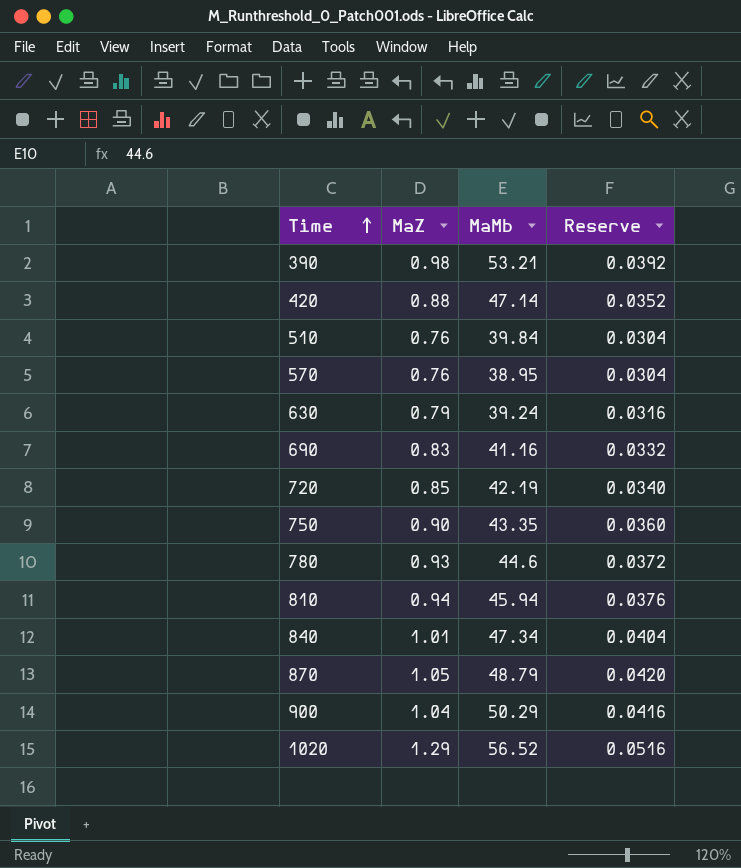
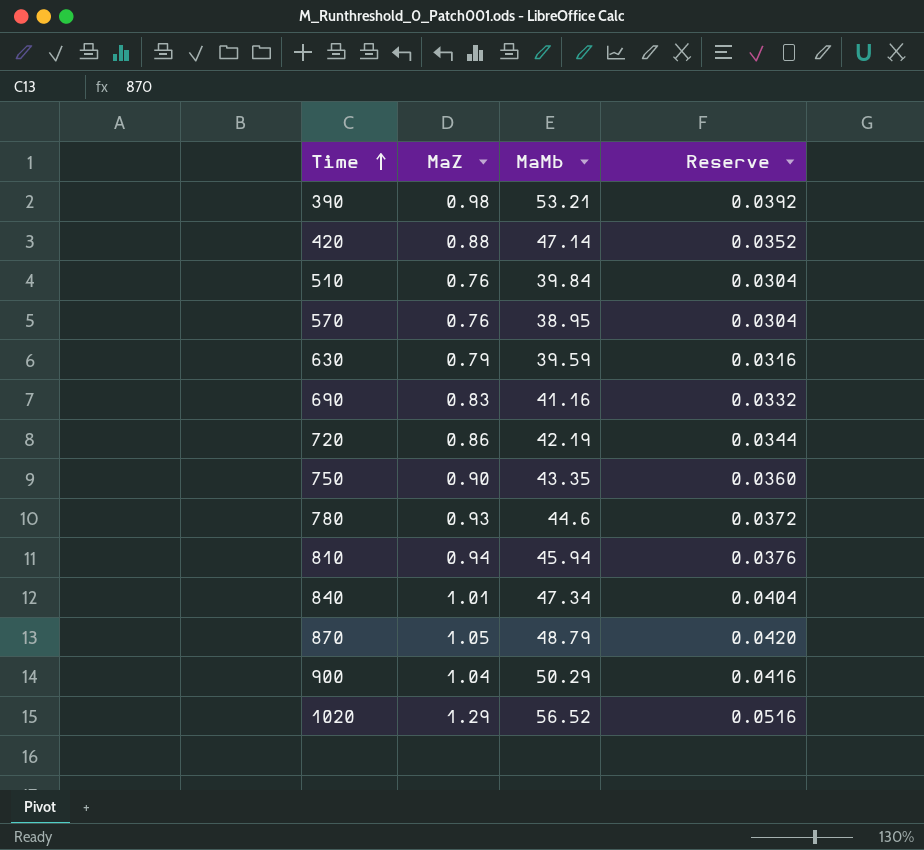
630 | MaMb: 39.24 -> 39.59
720 | MaZ: 0.85 -> 0.86
720 | Reserve: 0.0340 -> 0.0344

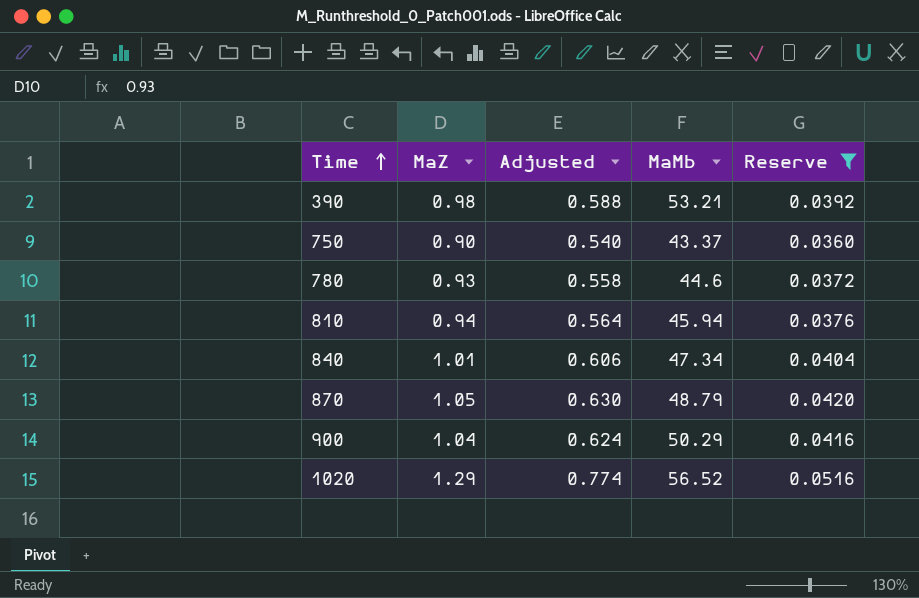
filter: none -> Reserve >= 0.0360
column Adjusted | formula: none -> [MaZ] * 0.6
750 | MaMb: 43.35 -> 43.37

